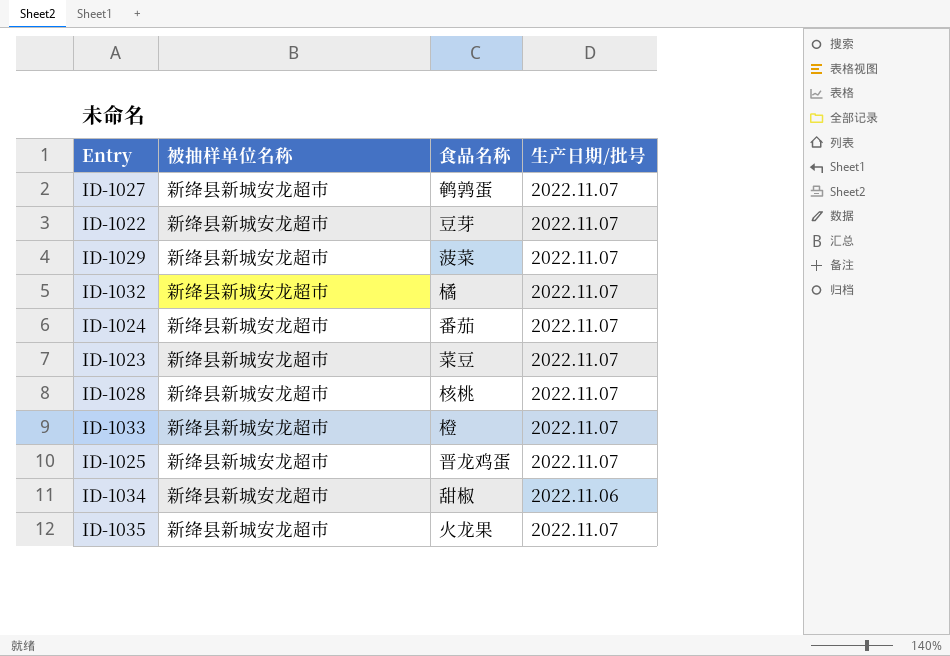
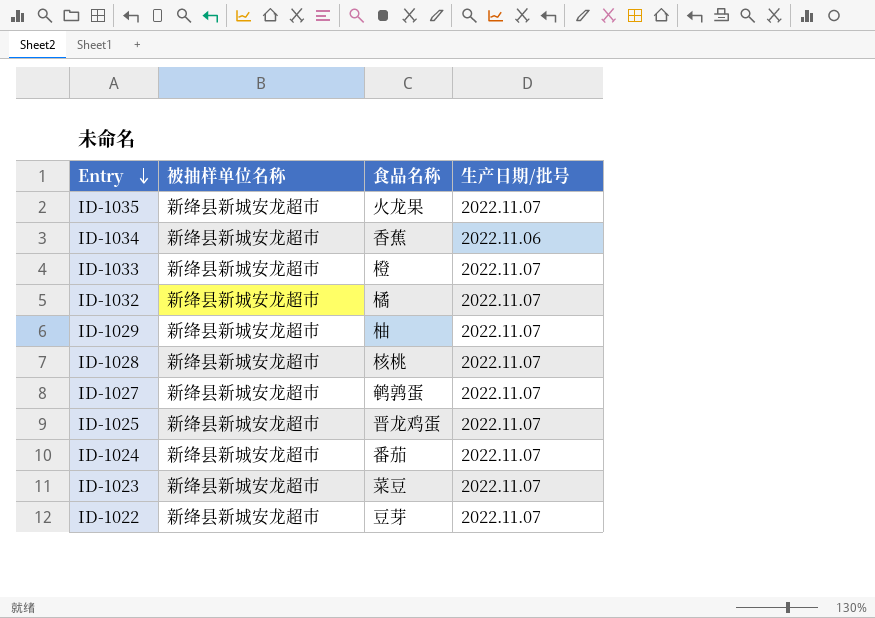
row order: none -> Entry descending
ID-1034 | 食品名称: 甜椒 -> 香蕉
ID-1029 | 食品名称: 菠菜 -> 柚

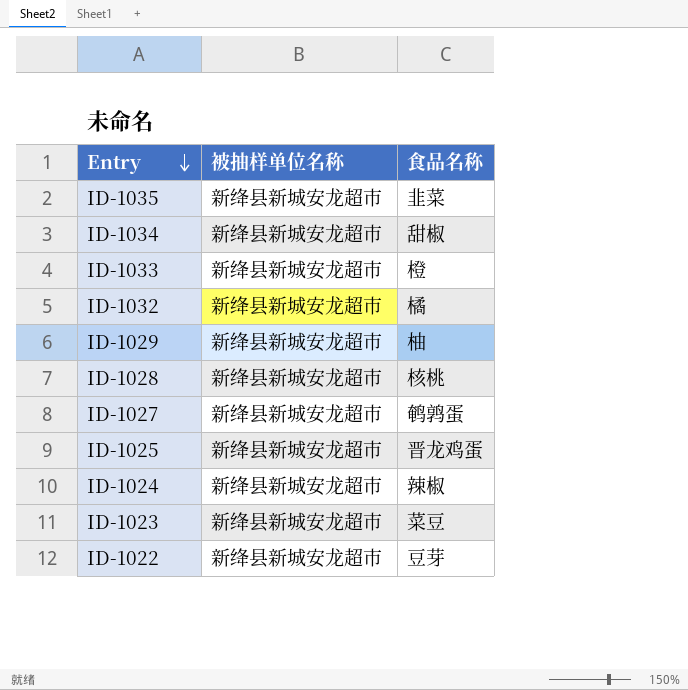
column 生产日期/批号 | position: 4 -> none
ID-1035 | 食品名称: 火龙果 -> 韭菜
ID-1034 | 食品名称: 香蕉 -> 甜椒
ID-1024 | 食品名称: 番茄 -> 辣椒

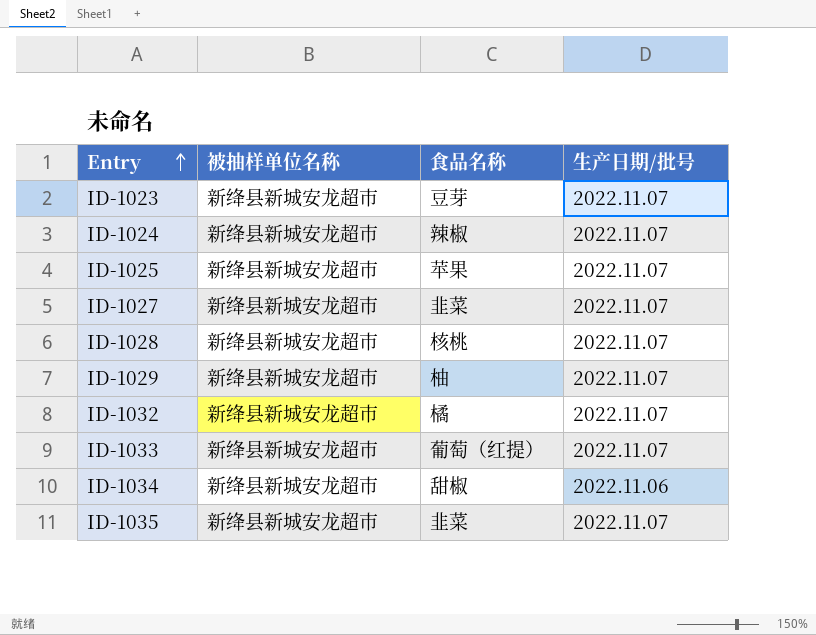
row order: Entry descending -> Entry ascending
column 生产日期/批号 | position: none -> 4
row ID-1022: 新绛县新城安龙超市 | 豆芽 -> none
ID-1023 | 食品名称: 菜豆 -> 豆芽
ID-1025 | 食品名称: 晋龙鸡蛋 -> 苹果
ID-1027 | 食品名称: 鹌鹑蛋 -> 韭菜
ID-1033 | 食品名称: 橙 -> 葡萄（红提）

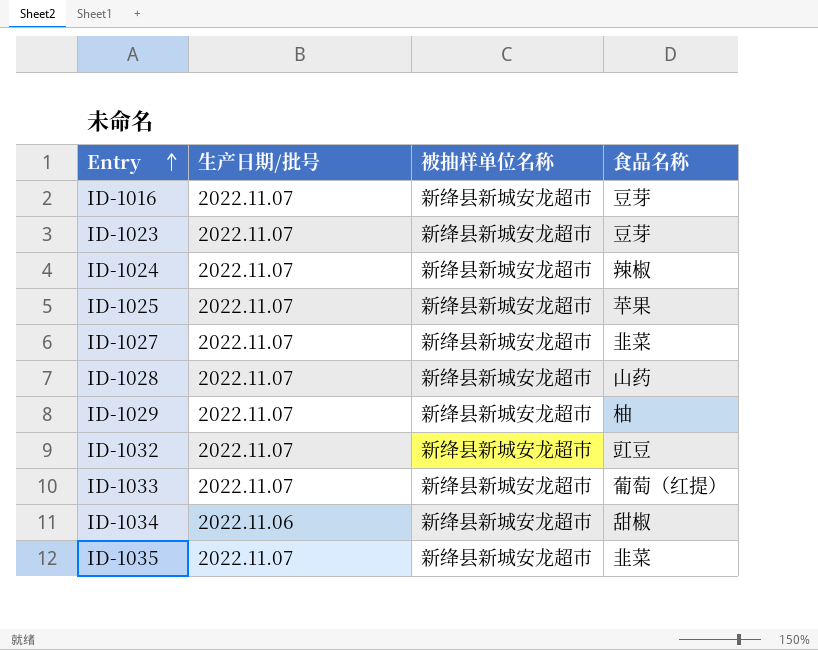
column 生产日期/批号 | position: 4 -> 2
row ID-1016: none -> 2022.11.07 | 新绛县新城安龙超市 | 豆芽
ID-1028 | 食品名称: 核桃 -> 山药
ID-1032 | 食品名称: 橘 -> 豇豆

